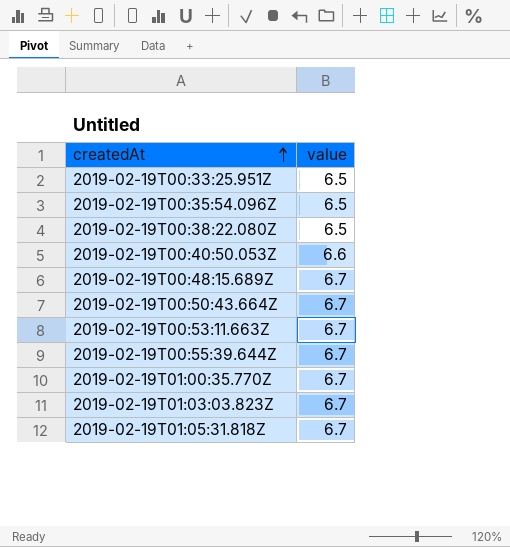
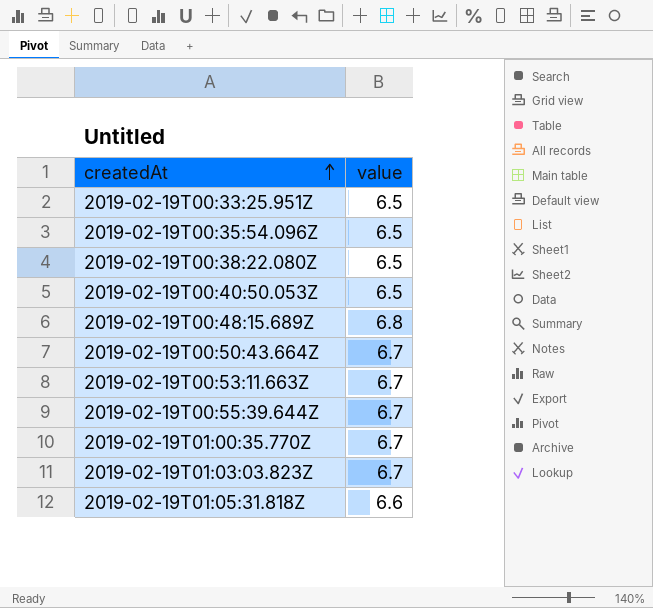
2019-02-19T00:40:50.053Z | value: 6.6 -> 6.5
2019-02-19T00:48:15.689Z | value: 6.7 -> 6.8
2019-02-19T01:05:31.818Z | value: 6.7 -> 6.6

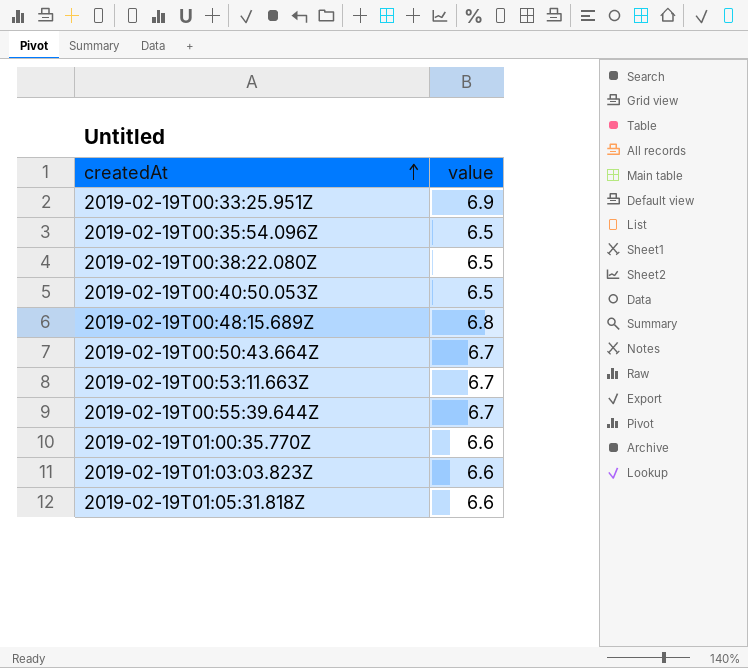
2019-02-19T00:33:25.951Z | value: 6.5 -> 6.9
2019-02-19T01:00:35.770Z | value: 6.7 -> 6.6
2019-02-19T01:03:03.823Z | value: 6.7 -> 6.6

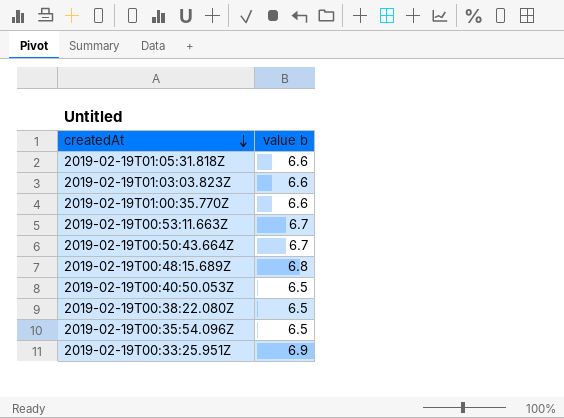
row order: createdAt ascending -> createdAt descending
column name: value -> value b
row 2019-02-19T00:55:39.644Z: 6.7 -> none

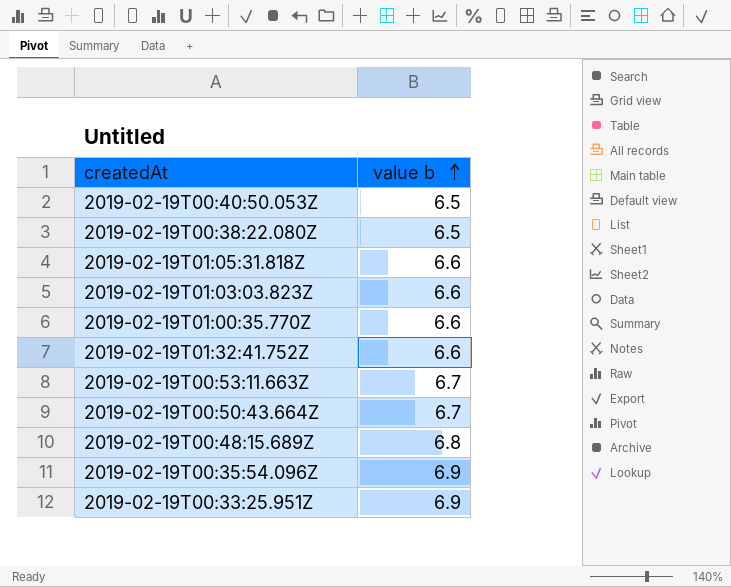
row order: createdAt descending -> value b ascending
row 2019-02-19T01:32:41.752Z: none -> 6.6
2019-02-19T00:35:54.096Z | value b: 6.5 -> 6.9

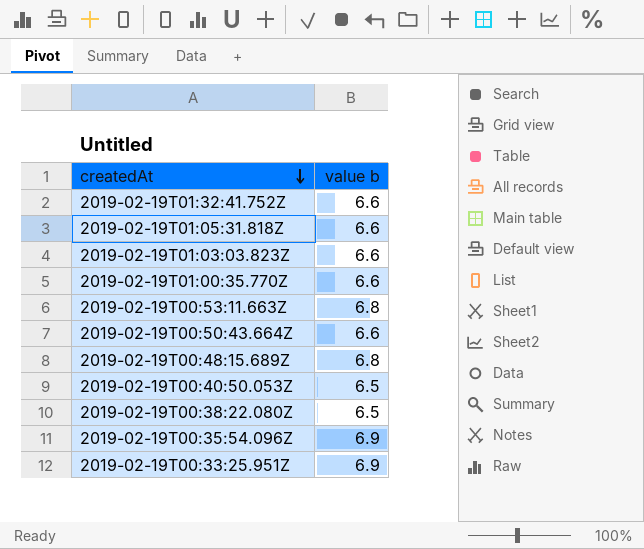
row order: value b ascending -> createdAt descending
2019-02-19T00:53:11.663Z | value b: 6.7 -> 6.8
2019-02-19T00:50:43.664Z | value b: 6.7 -> 6.6

